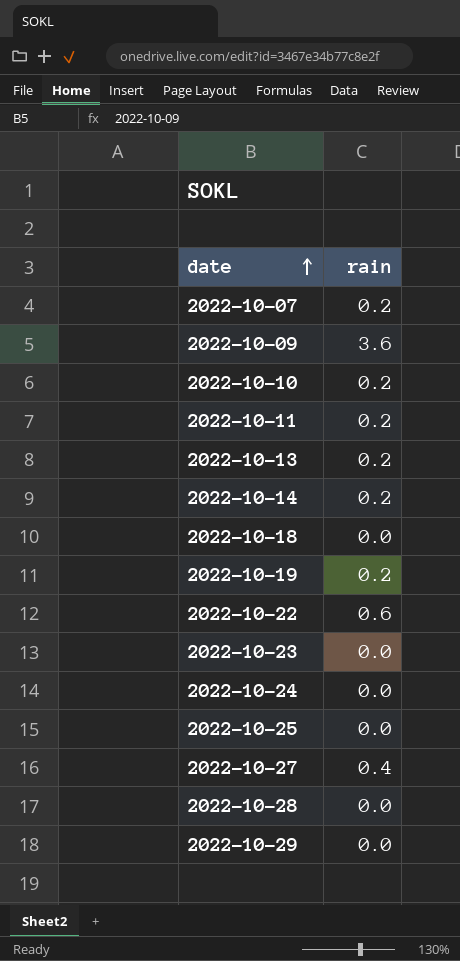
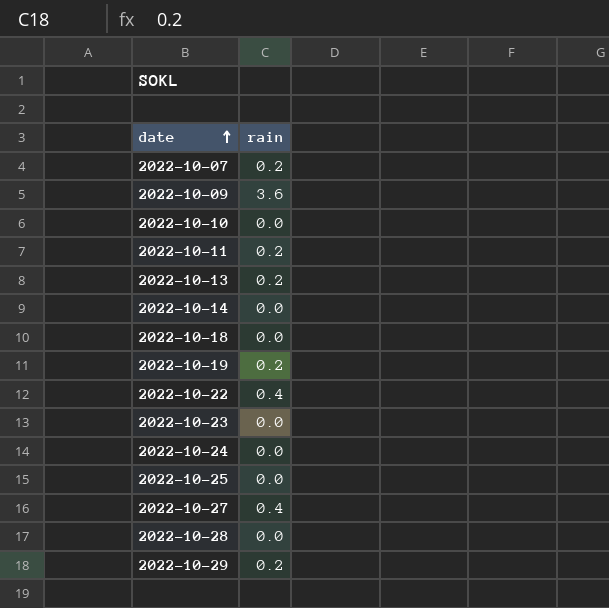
2022-10-10 | rain: 0.2 -> 0.0
2022-10-14 | rain: 0.2 -> 0.0
2022-10-22 | rain: 0.6 -> 0.4
2022-10-29 | rain: 0.0 -> 0.2

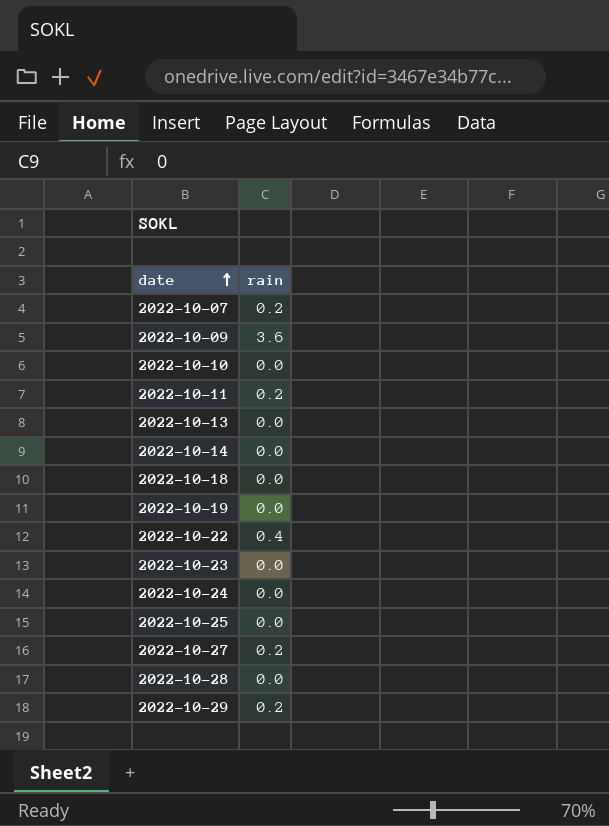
2022-10-13 | rain: 0.2 -> 0.0
2022-10-19 | rain: 0.2 -> 0.0
2022-10-27 | rain: 0.4 -> 0.2

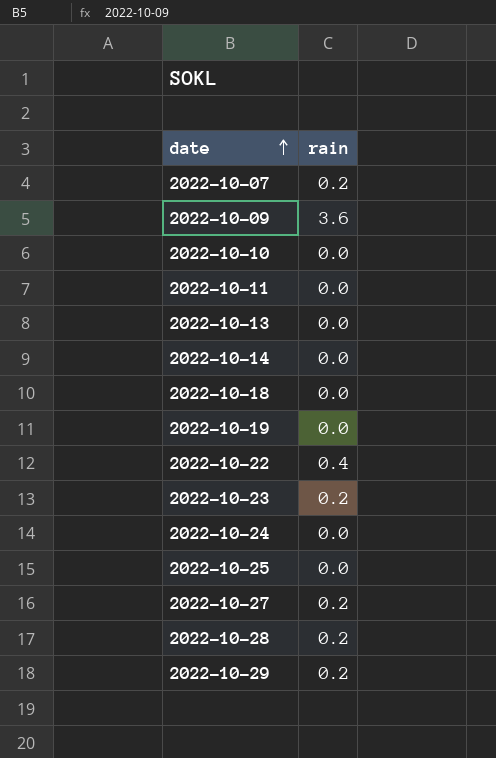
2022-10-11 | rain: 0.2 -> 0.0
2022-10-23 | rain: 0.0 -> 0.2
2022-10-28 | rain: 0.0 -> 0.2

